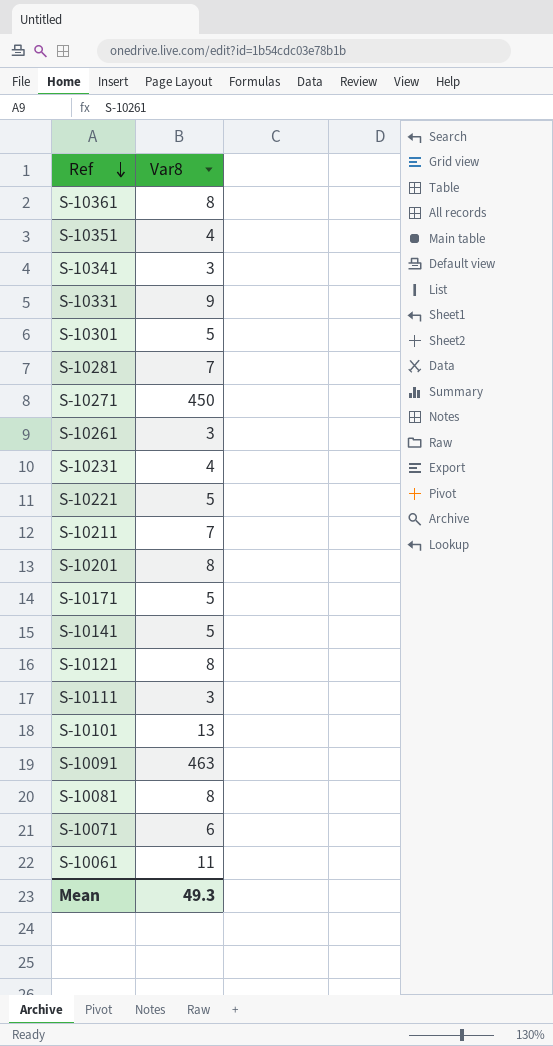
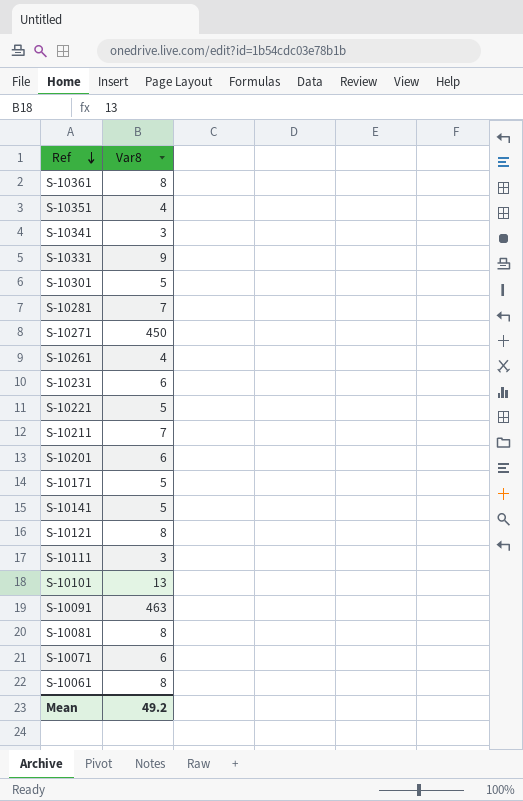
S-10261 | Var8: 3 -> 4
S-10231 | Var8: 4 -> 6
S-10201 | Var8: 8 -> 6
S-10061 | Var8: 11 -> 8
Mean | Var8: 49.3 -> 49.2

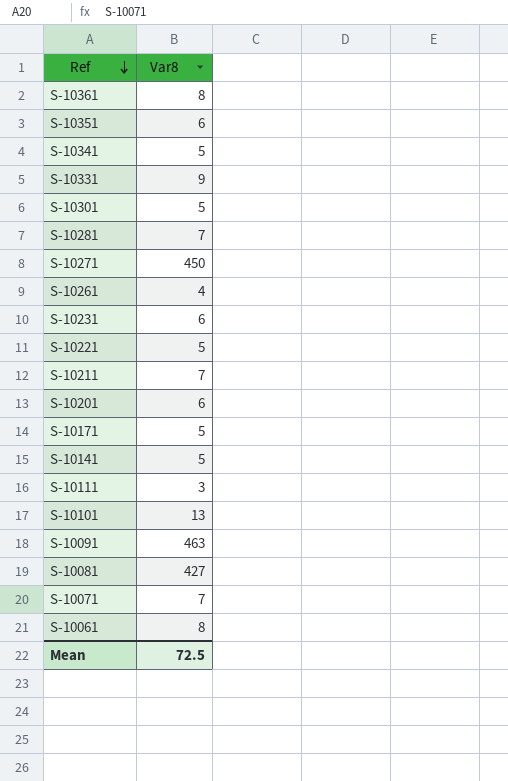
row S-10121: 8 -> none
S-10351 | Var8: 4 -> 6
S-10341 | Var8: 3 -> 5
S-10081 | Var8: 8 -> 427
S-10071 | Var8: 6 -> 7
Mean | Var8: 49.2 -> 72.5

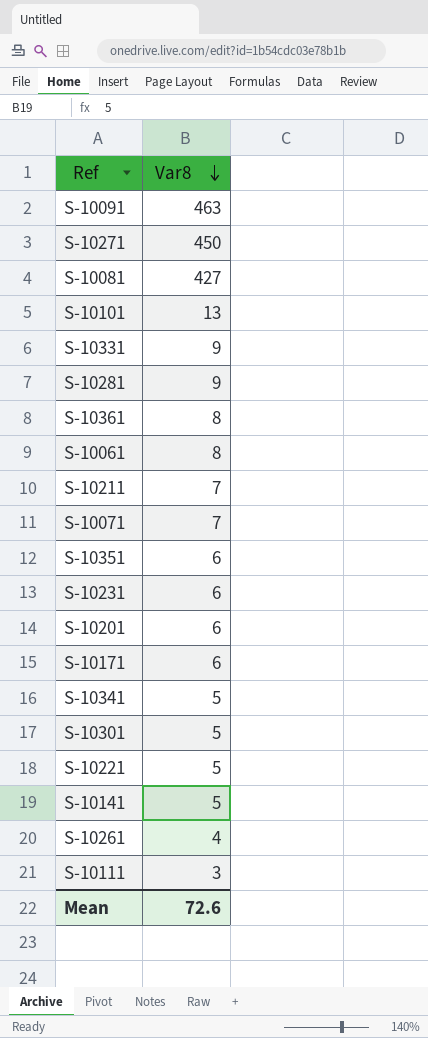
row order: Ref descending -> Var8 descending
S-10281 | Var8: 7 -> 9
S-10171 | Var8: 5 -> 6
Mean | Var8: 72.5 -> 72.6

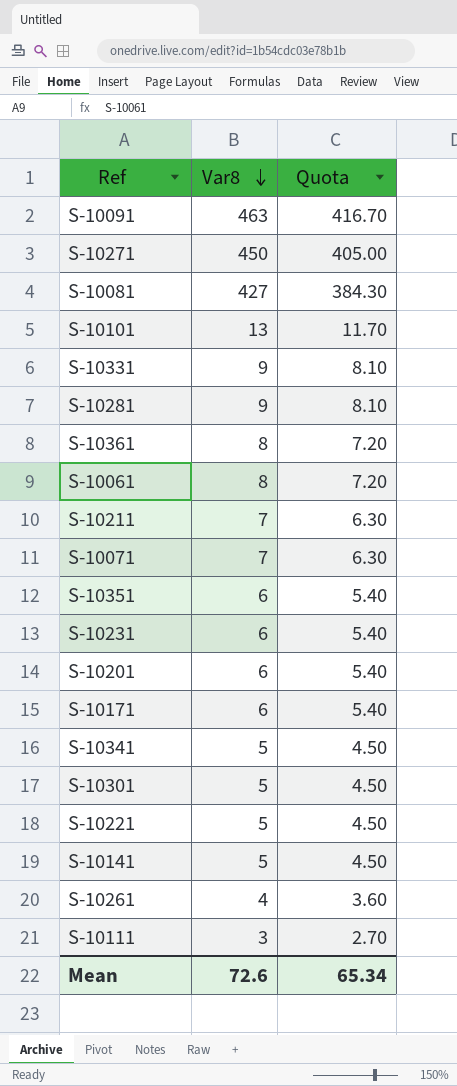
column Quota | formula: none -> [Var8] * 0.9

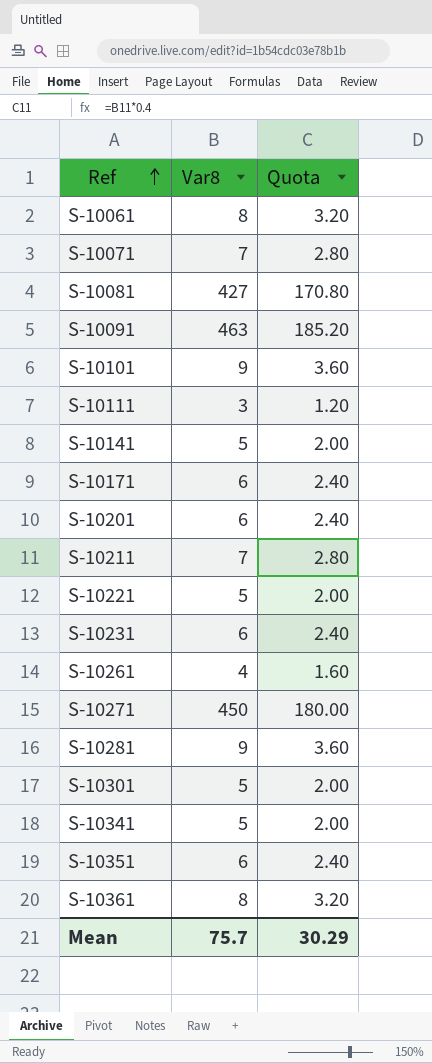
row order: Var8 descending -> Ref ascending
column Quota | formula: [Var8] * 0.9 -> [Var8] * 0.4
row S-10331: 9 | 8.10 -> none
S-10101 | Var8: 13 -> 9
Mean | Var8: 72.6 -> 75.7
Mean | Quota: 65.34 -> 30.29

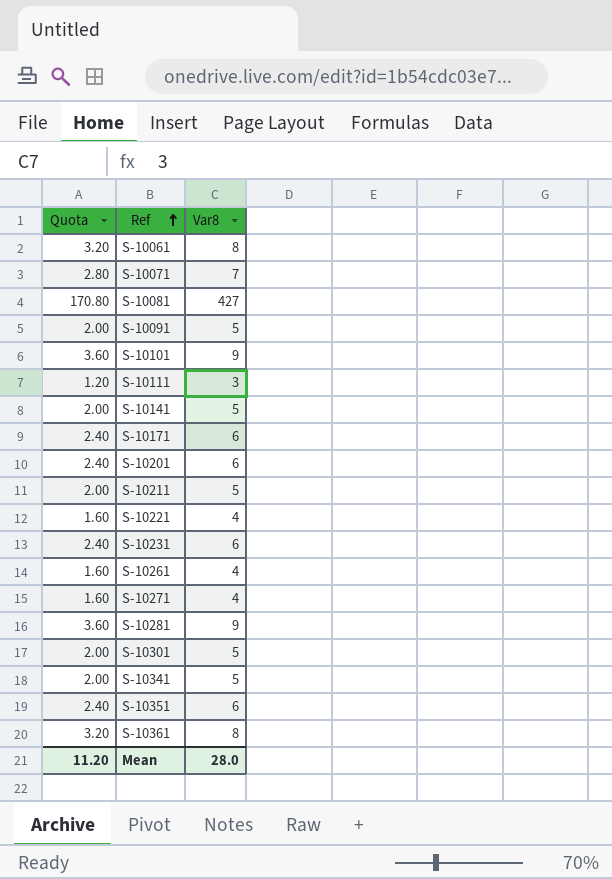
column Quota | position: 3 -> 1
S-10091 | Quota: 185.20 -> 2.00
S-10091 | Var8: 463 -> 5
S-10211 | Quota: 2.80 -> 2.00
S-10211 | Var8: 7 -> 5
S-10221 | Quota: 2.00 -> 1.60
S-10221 | Var8: 5 -> 4
S-10271 | Quota: 180.00 -> 1.60
S-10271 | Var8: 450 -> 4
Mean | Quota: 30.29 -> 11.20
Mean | Var8: 75.7 -> 28.0

